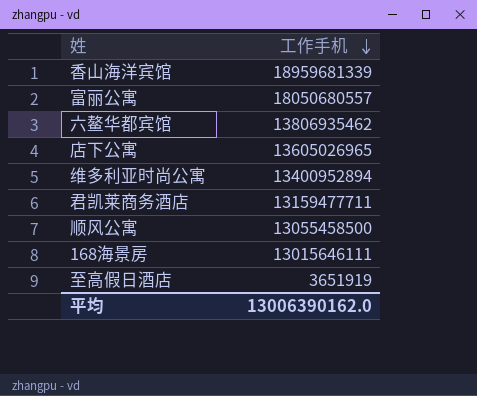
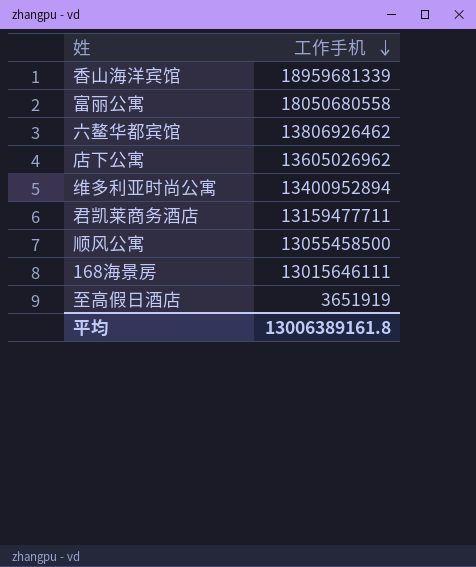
富丽公寓 | 工作手机: 18050680557 -> 18050680558
六鳌华都宾馆 | 工作手机: 13806935462 -> 13806926462
店下公寓 | 工作手机: 13605026965 -> 13605026962
平均 | 工作手机: 13006390162.0 -> 13006389161.8

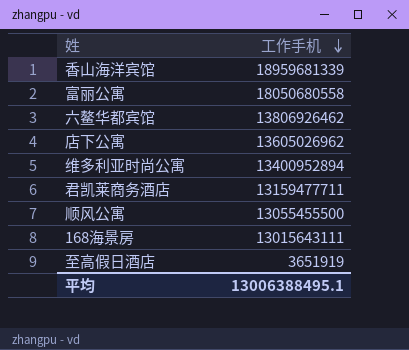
顺风公寓 | 工作手机: 13055458500 -> 13055455500
168海景房 | 工作手机: 13015646111 -> 13015643111
平均 | 工作手机: 13006389161.8 -> 13006388495.1

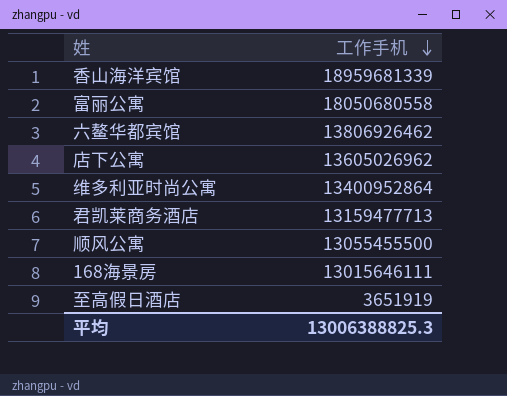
维多利亚时尚公寓 | 工作手机: 13400952894 -> 13400952864
君凯莱商务酒店 | 工作手机: 13159477711 -> 13159477713
168海景房 | 工作手机: 13015643111 -> 13015646111
平均 | 工作手机: 13006388495.1 -> 13006388825.3

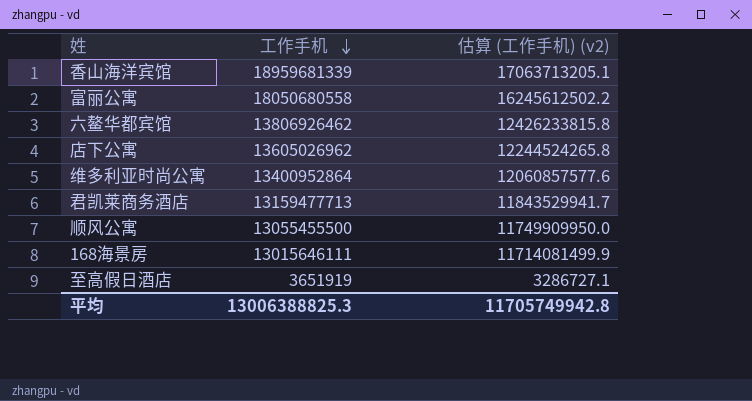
column 估算 (工作手机) (v2) | formula: none -> [工作手机] * 0.9

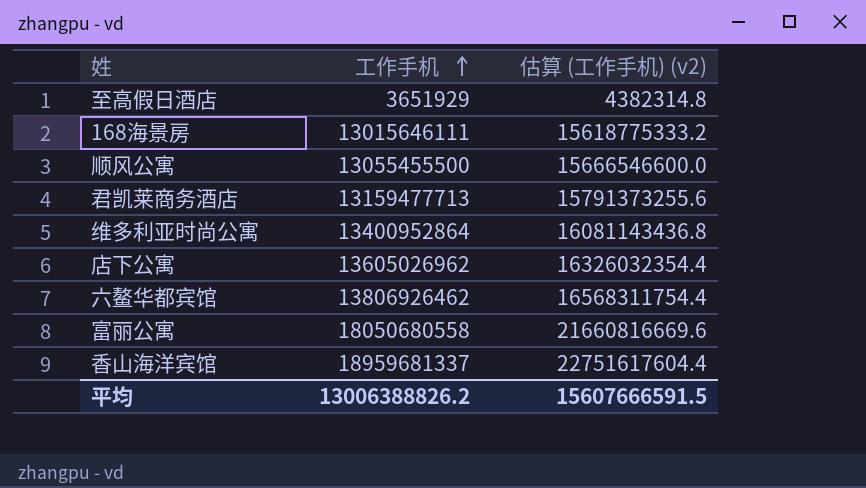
row order: 工作手机 descending -> 工作手机 ascending
column 估算 (工作手机) (v2) | formula: [工作手机] * 0.9 -> [工作手机] * 1.2
至高假日酒店 | 工作手机: 3651919 -> 3651929
香山海洋宾馆 | 工作手机: 18959681339 -> 18959681337
平均 | 工作手机: 13006388825.3 -> 13006388826.2
平均 | 估算 (工作手机) (v2): 11705749942.8 -> 15607666591.5

